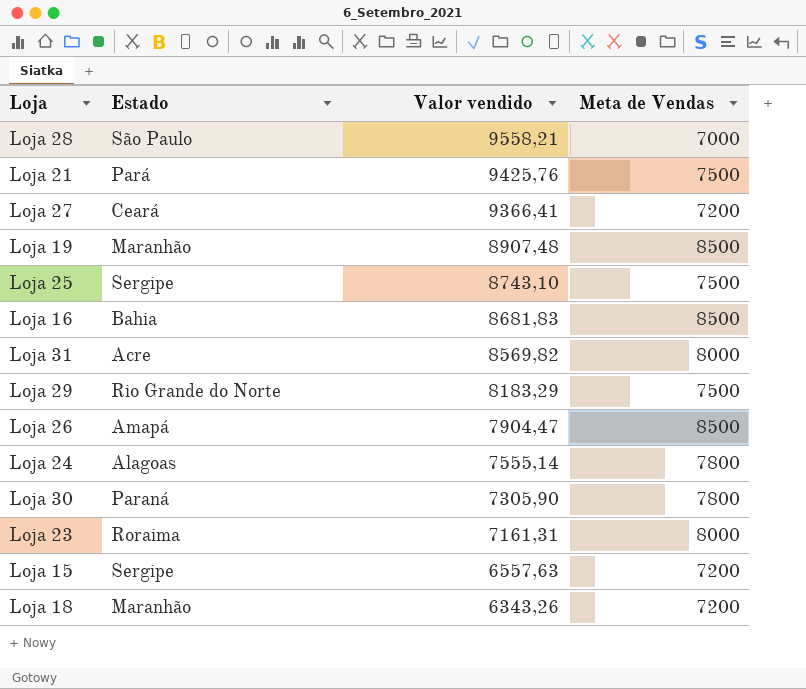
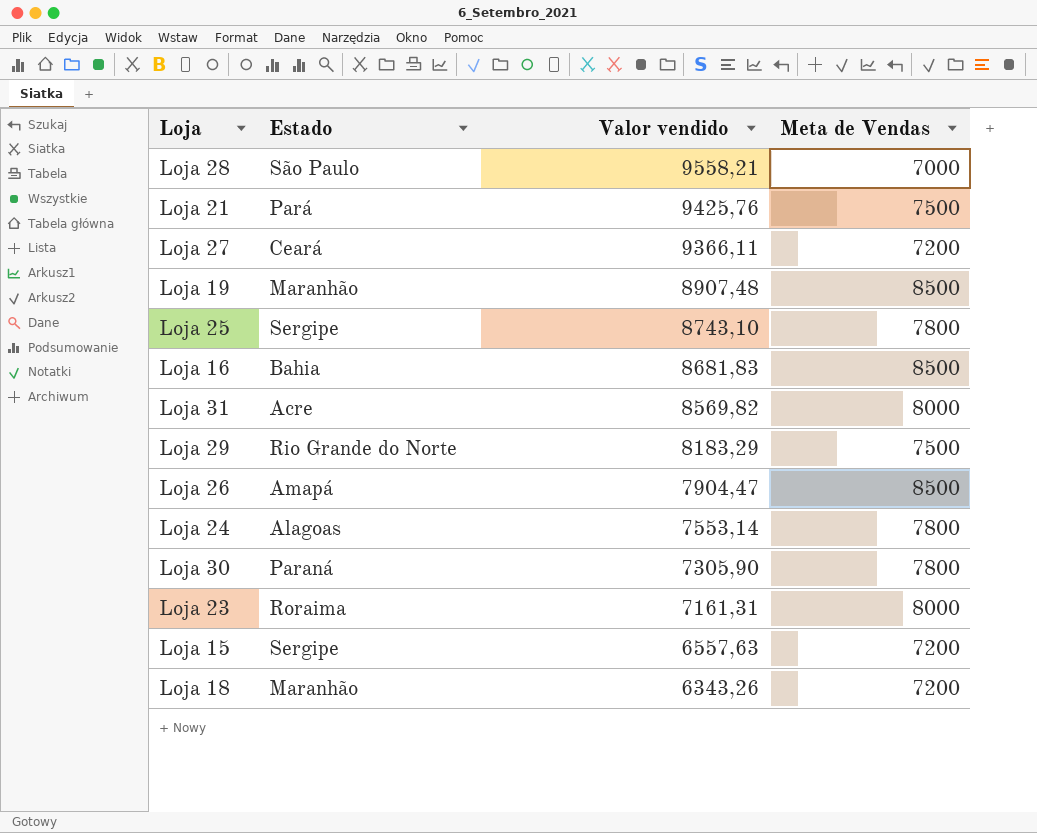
Loja 27 | Valor vendido: 9366,41 -> 9366,11
Loja 25 | Meta de Vendas: 7500 -> 7800
Loja 24 | Valor vendido: 7555,14 -> 7553,14

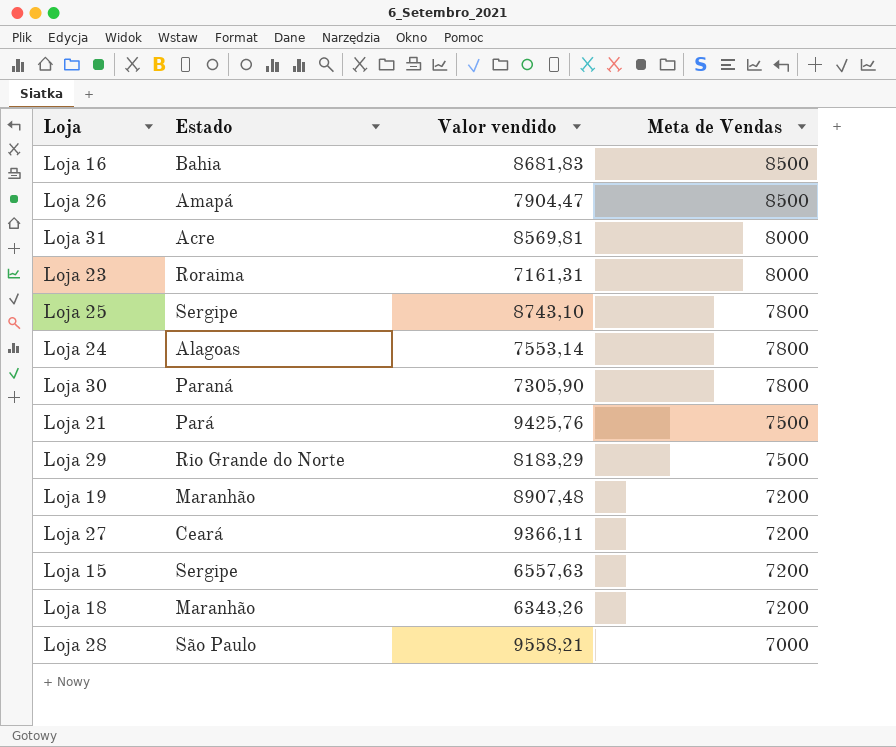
row order: Valor vendido descending -> Meta de Vendas descending
Loja 31 | Valor vendido: 8569,82 -> 8569,81
Loja 19 | Meta de Vendas: 8500 -> 7200

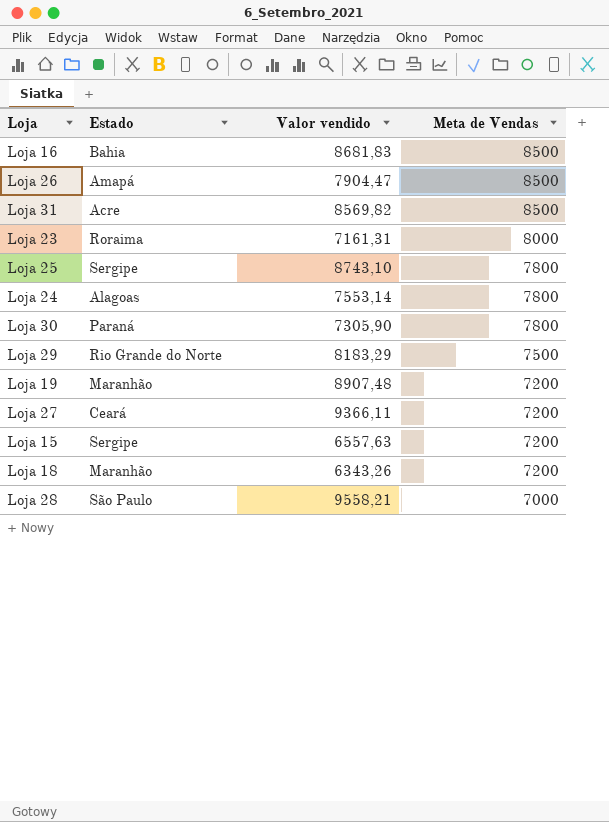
row Loja 21: Pará | 9425,76 | 7500 -> none
Loja 31 | Valor vendido: 8569,81 -> 8569,82
Loja 31 | Meta de Vendas: 8000 -> 8500

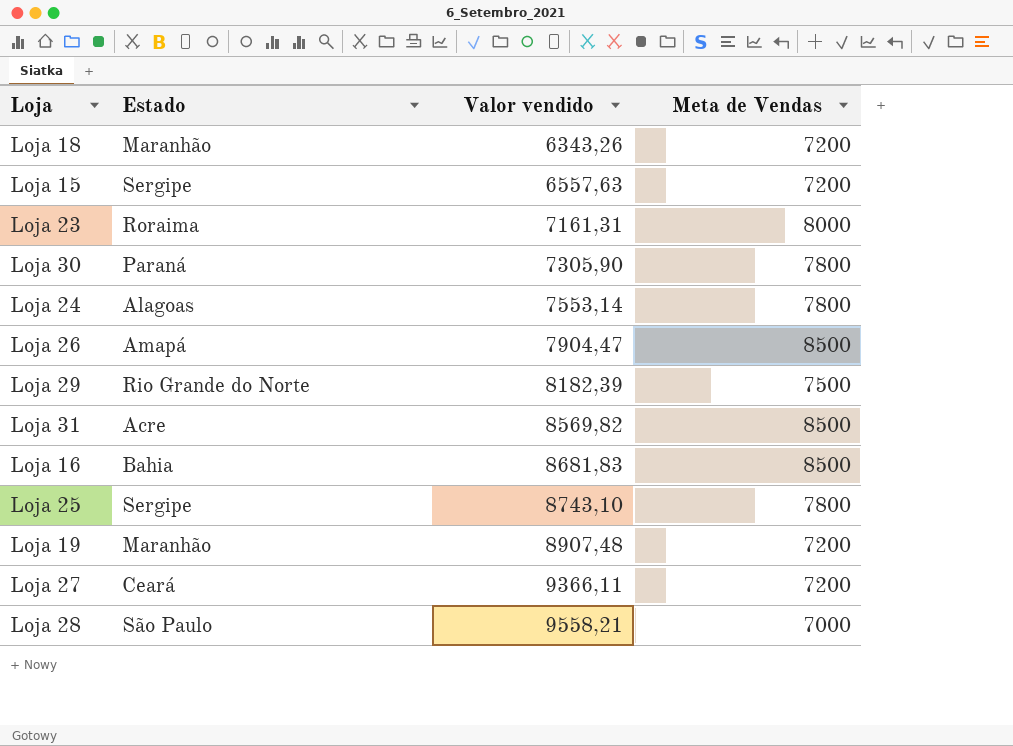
row order: Meta de Vendas descending -> Valor vendido ascending
Loja 29 | Valor vendido: 8183,29 -> 8182,39

